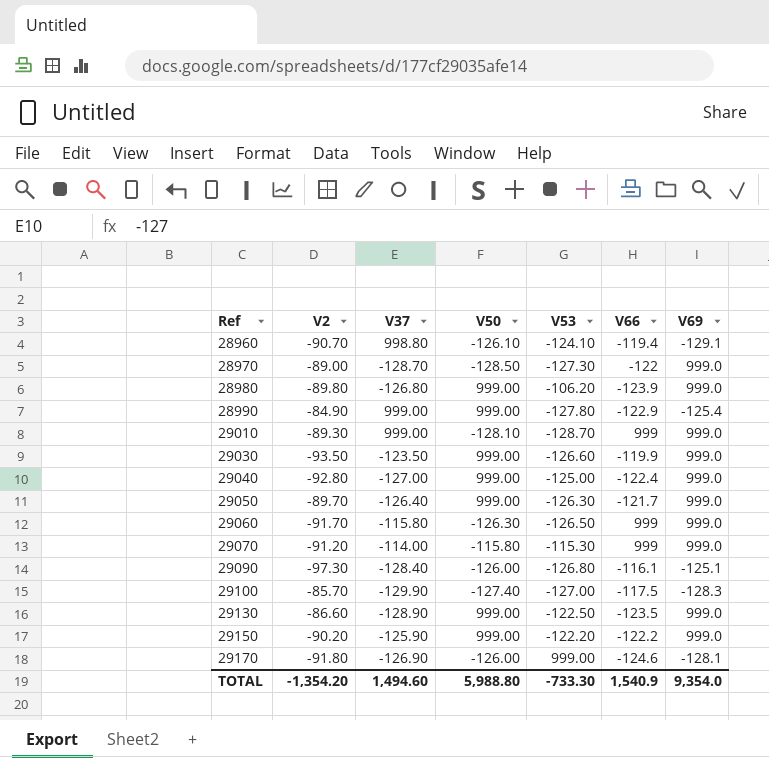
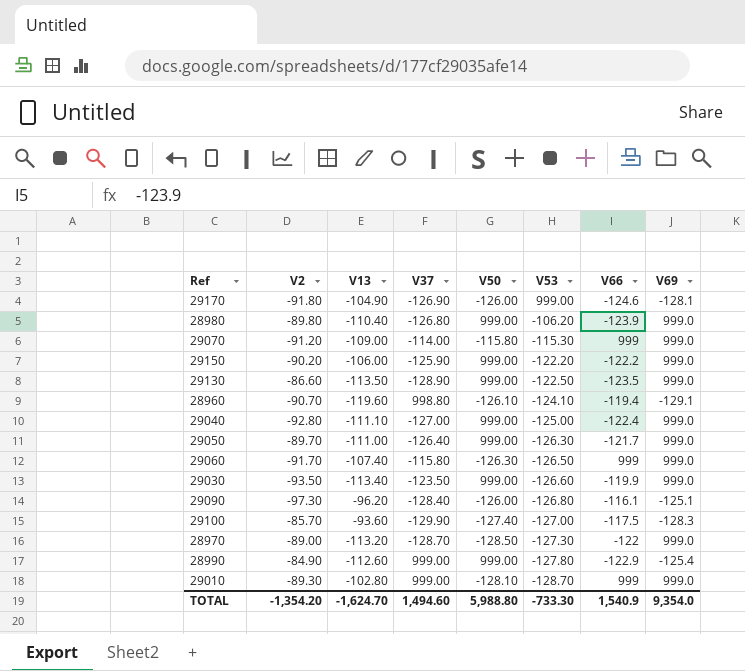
row order: Ref ascending -> V53 descending
column V13 | position: none -> 3

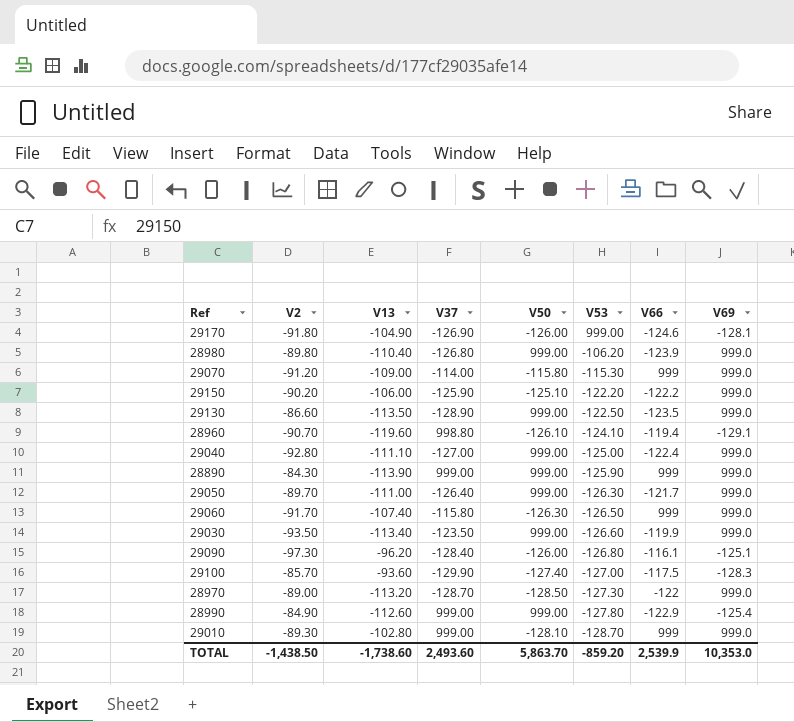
29150 | V50: 999.00 -> -125.10
row 28890: none -> -84.30 | -113.90 | 999.00 | 999.00 | -125.90 | 999 | 999.0
TOTAL | V2: -1,354.20 -> -1,438.50
TOTAL | V13: -1,624.70 -> -1,738.60
TOTAL | V37: 1,494.60 -> 2,493.60
TOTAL | V50: 5,988.80 -> 5,863.70
TOTAL | V53: -733.30 -> -859.20
TOTAL | V66: 1,540.9 -> 2,539.9
TOTAL | V69: 9,354.0 -> 10,353.0

